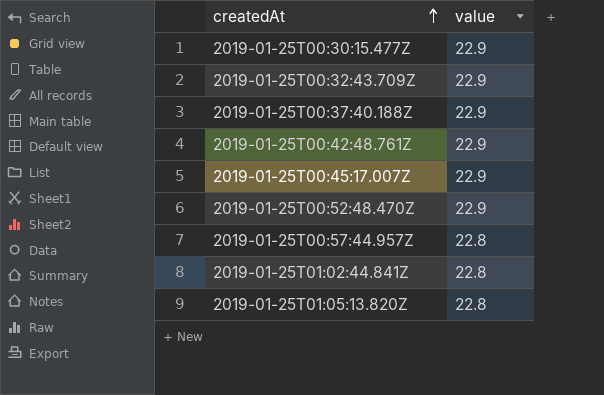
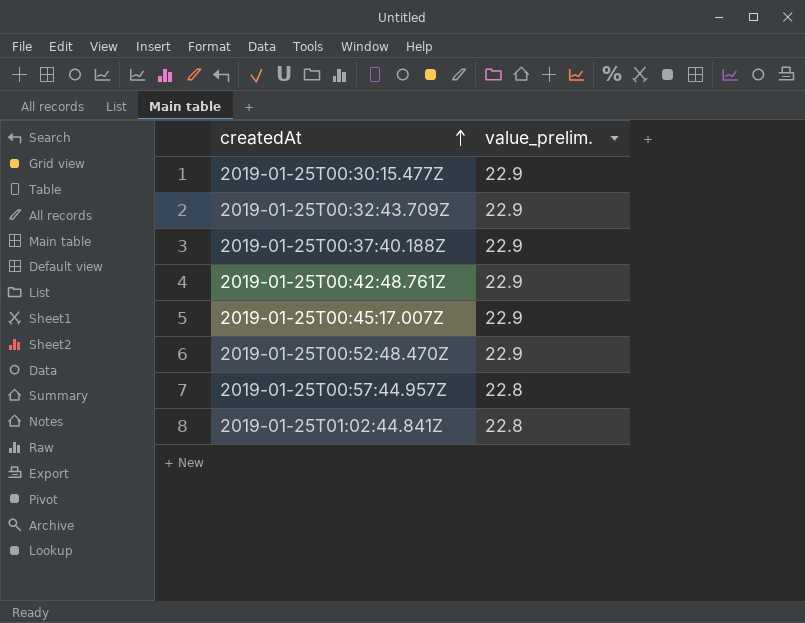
column name: value -> value_prelim.
row 2019-01-25T01:05:13.820Z: 22.8 -> none

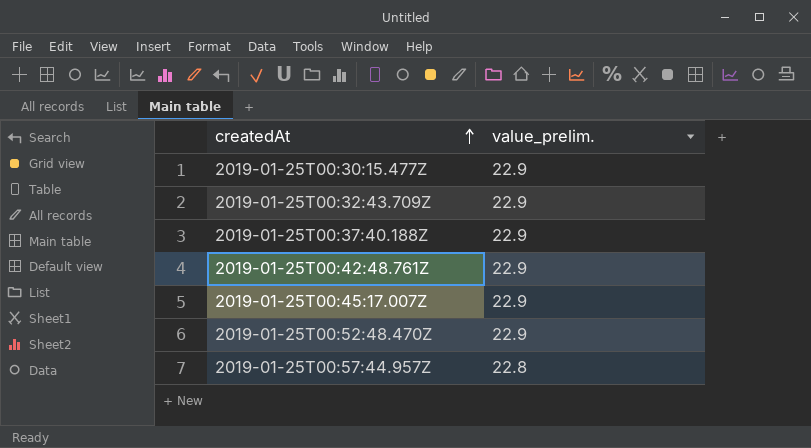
row 2019-01-25T01:02:44.841Z: 22.8 -> none

